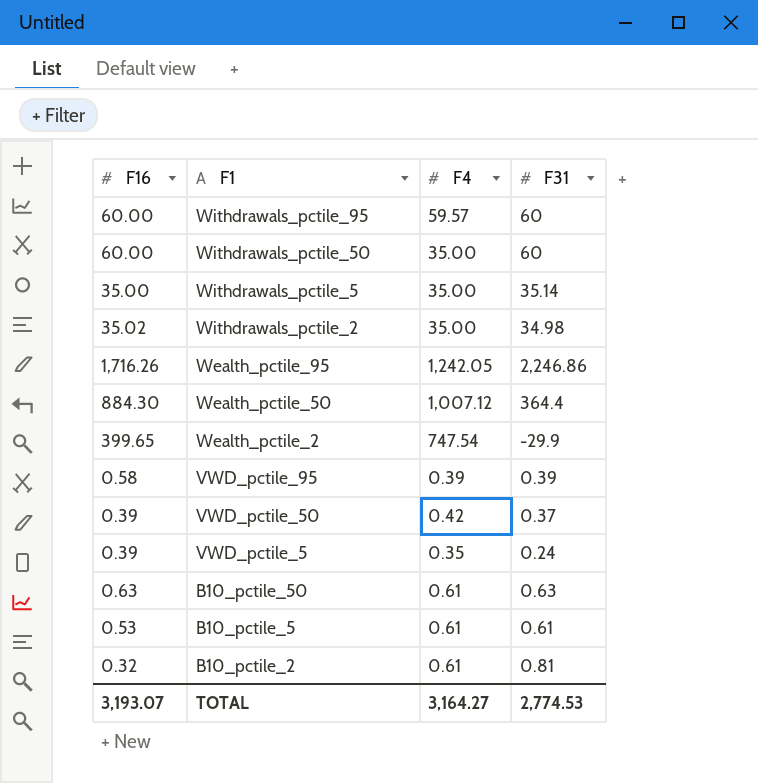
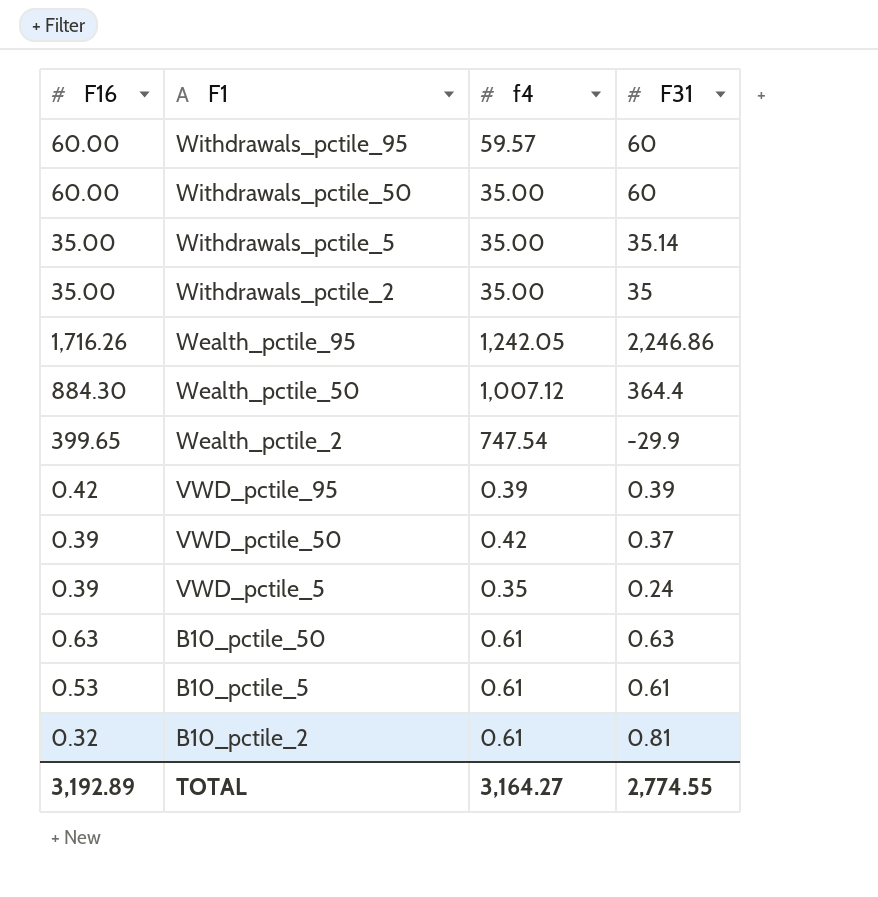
column name: F4 -> f4
Withdrawals_pctile_2 | F16: 35.02 -> 35.00
Withdrawals_pctile_2 | F31: 34.98 -> 35
VWD_pctile_95 | F16: 0.58 -> 0.42
TOTAL | F16: 3,193.07 -> 3,192.89
TOTAL | F31: 2,774.53 -> 2,774.55

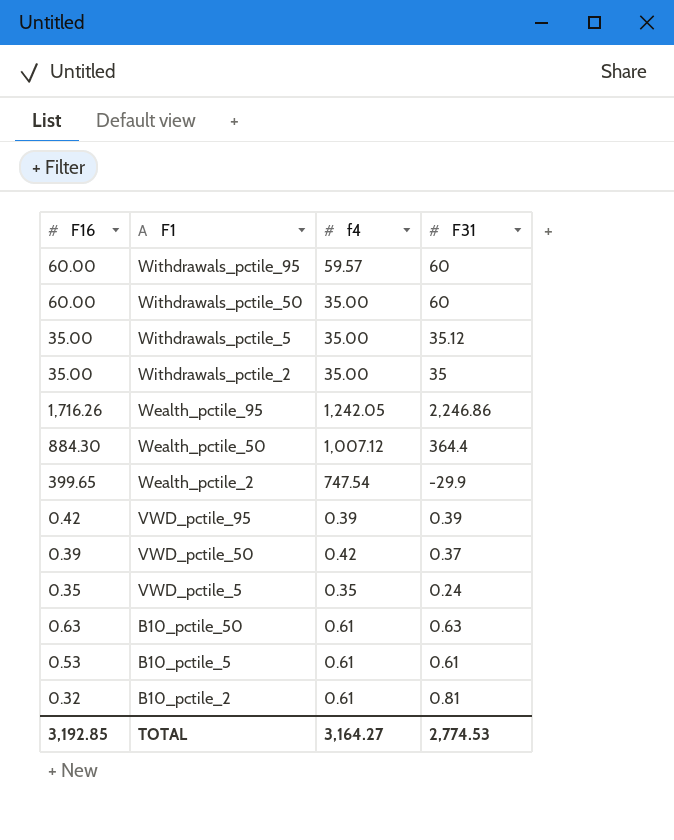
Withdrawals_pctile_5 | F31: 35.14 -> 35.12
VWD_pctile_5 | F16: 0.39 -> 0.35
TOTAL | F16: 3,192.89 -> 3,192.85
TOTAL | F31: 2,774.55 -> 2,774.53

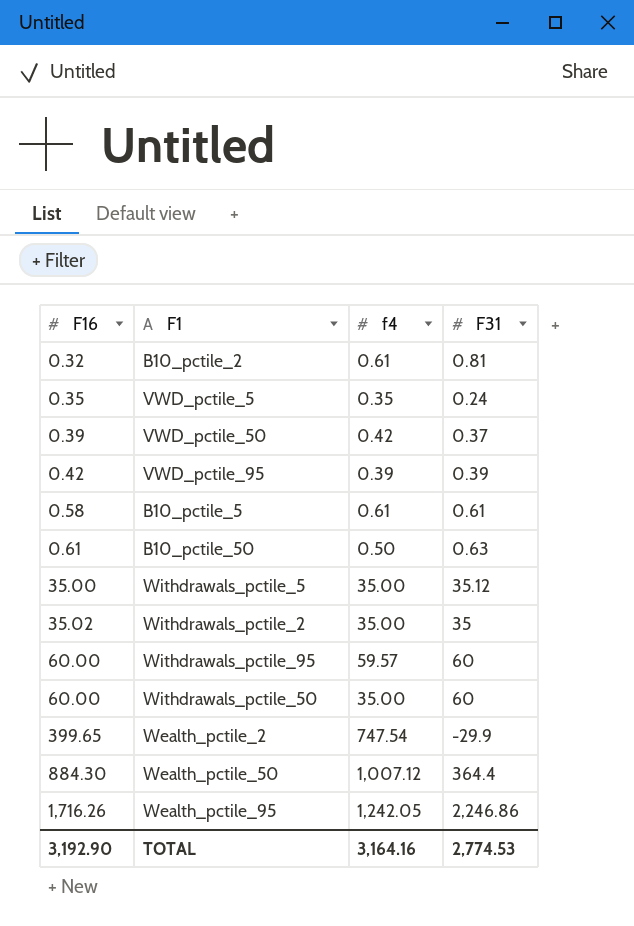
row order: F1 descending -> F16 ascending
B10_pctile_5 | F16: 0.53 -> 0.58
B10_pctile_50 | F16: 0.63 -> 0.61
B10_pctile_50 | f4: 0.61 -> 0.50
Withdrawals_pctile_2 | F16: 35.00 -> 35.02
TOTAL | F16: 3,192.85 -> 3,192.90
TOTAL | f4: 3,164.27 -> 3,164.16

